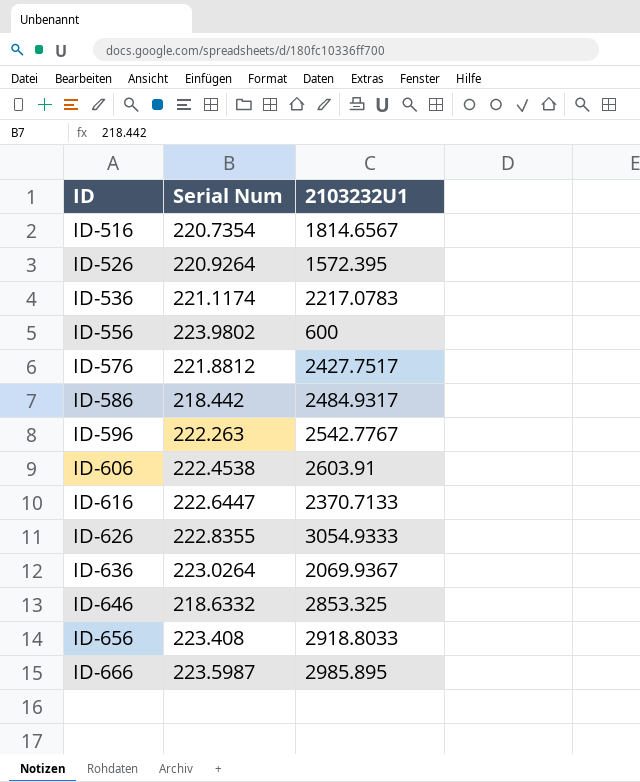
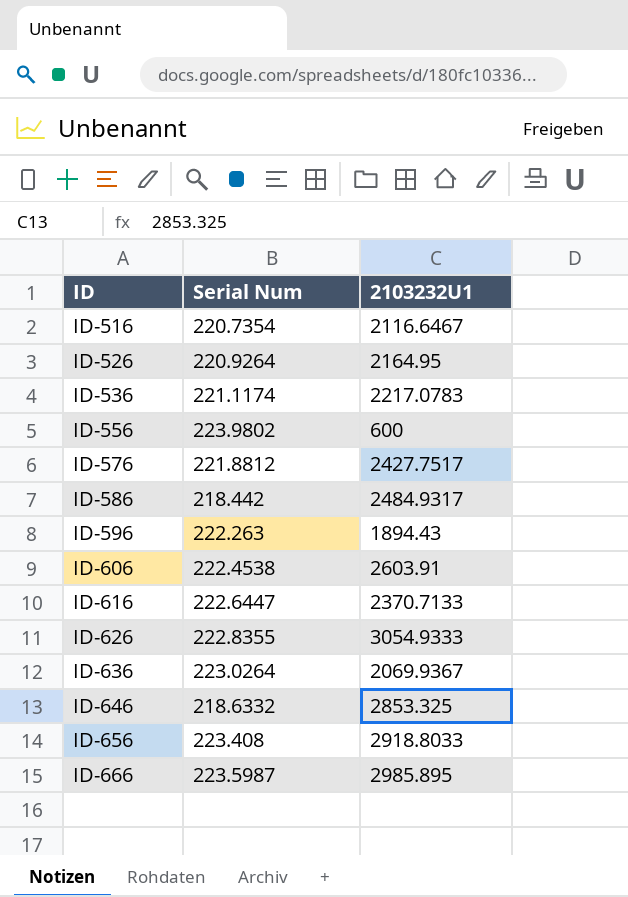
ID-516 | 2103232U1: 1814.6567 -> 2116.6467
ID-526 | 2103232U1: 1572.395 -> 2164.95
ID-596 | 2103232U1: 2542.7767 -> 1894.43

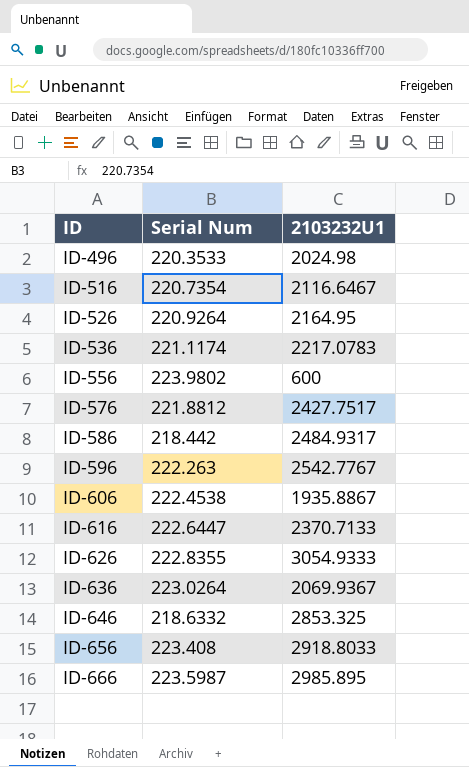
row ID-496: none -> 220.3533 | 2024.98
ID-596 | 2103232U1: 1894.43 -> 2542.7767
ID-606 | 2103232U1: 2603.91 -> 1935.8867

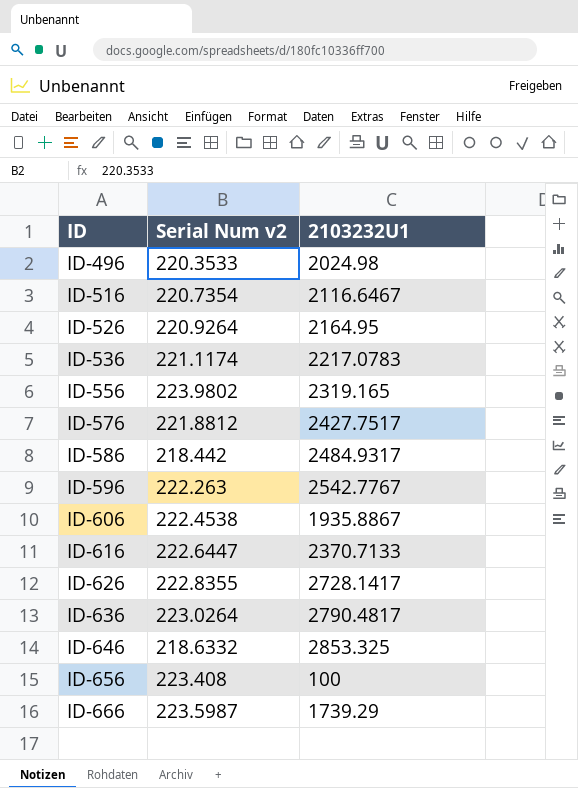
column name: Serial Num -> Serial Num v2
ID-556 | 2103232U1: 600 -> 2319.165
ID-626 | 2103232U1: 3054.9333 -> 2728.1417
ID-636 | 2103232U1: 2069.9367 -> 2790.4817
ID-656 | 2103232U1: 2918.8033 -> 100
ID-666 | 2103232U1: 2985.895 -> 1739.29

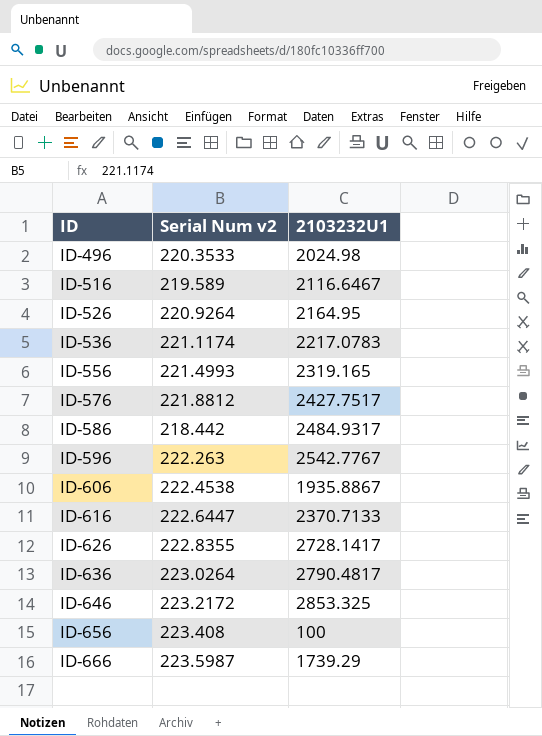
ID-516 | Serial Num v2: 220.7354 -> 219.589
ID-556 | Serial Num v2: 223.9802 -> 221.4993
ID-646 | Serial Num v2: 218.6332 -> 223.2172

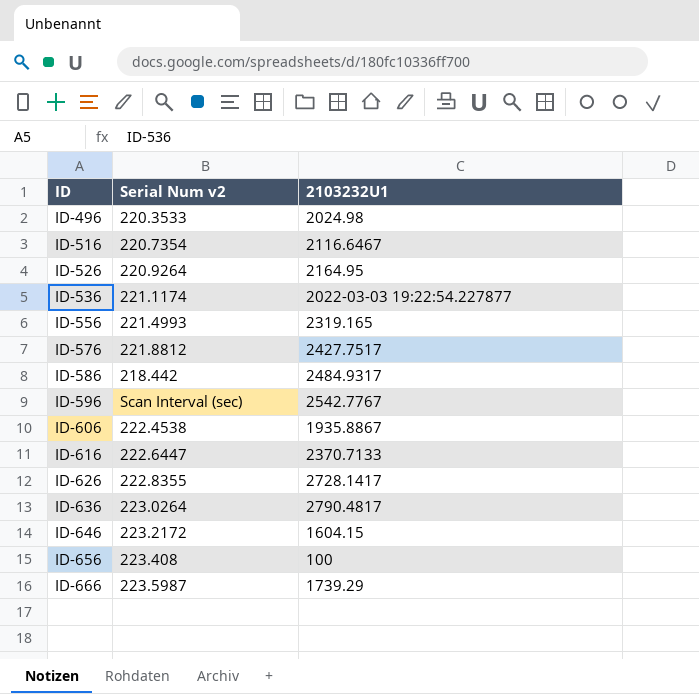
ID-516 | Serial Num v2: 219.589 -> 220.7354
ID-536 | 2103232U1: 2217.0783 -> 2022-03-03 19:22:54.227877
ID-596 | Serial Num v2: 222.263 -> Scan Interval (sec)
ID-646 | 2103232U1: 2853.325 -> 1604.15

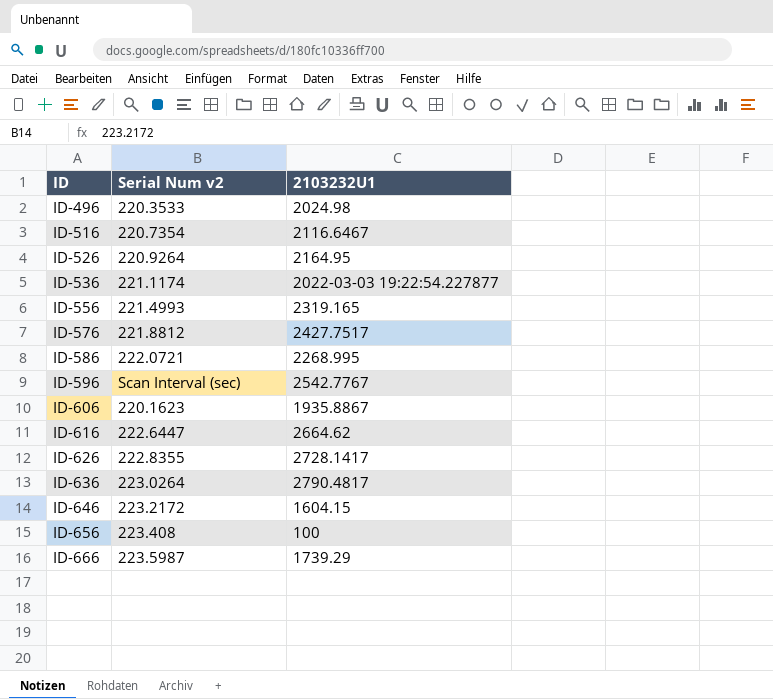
ID-586 | Serial Num v2: 218.442 -> 222.0721
ID-586 | 2103232U1: 2484.9317 -> 2268.995
ID-606 | Serial Num v2: 222.4538 -> 220.1623
ID-616 | 2103232U1: 2370.7133 -> 2664.62

